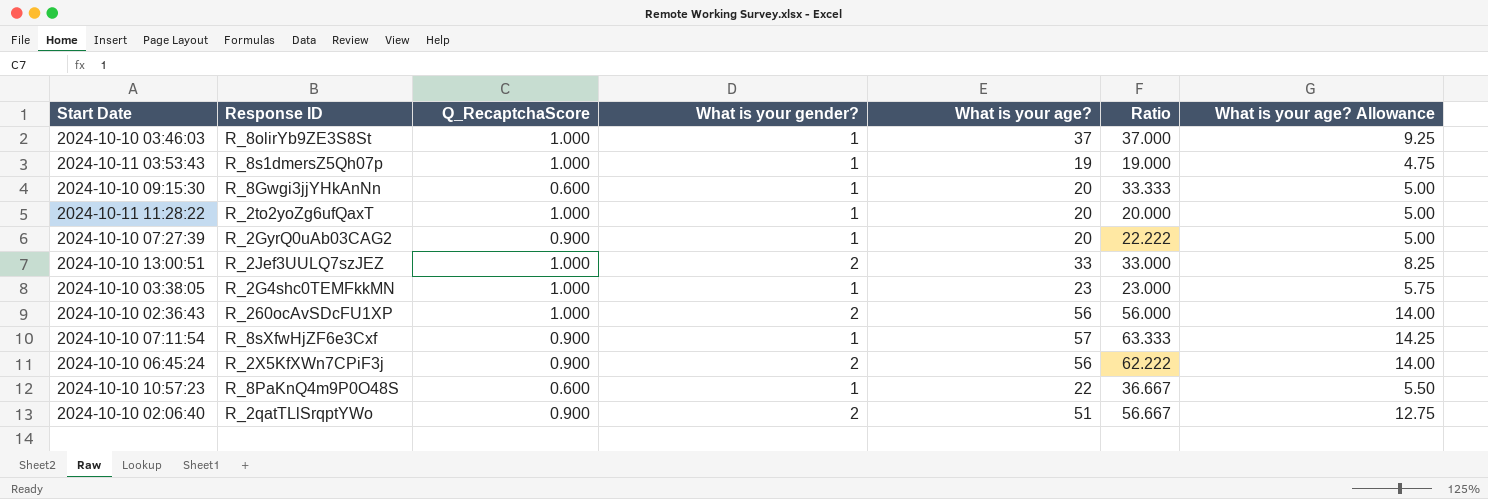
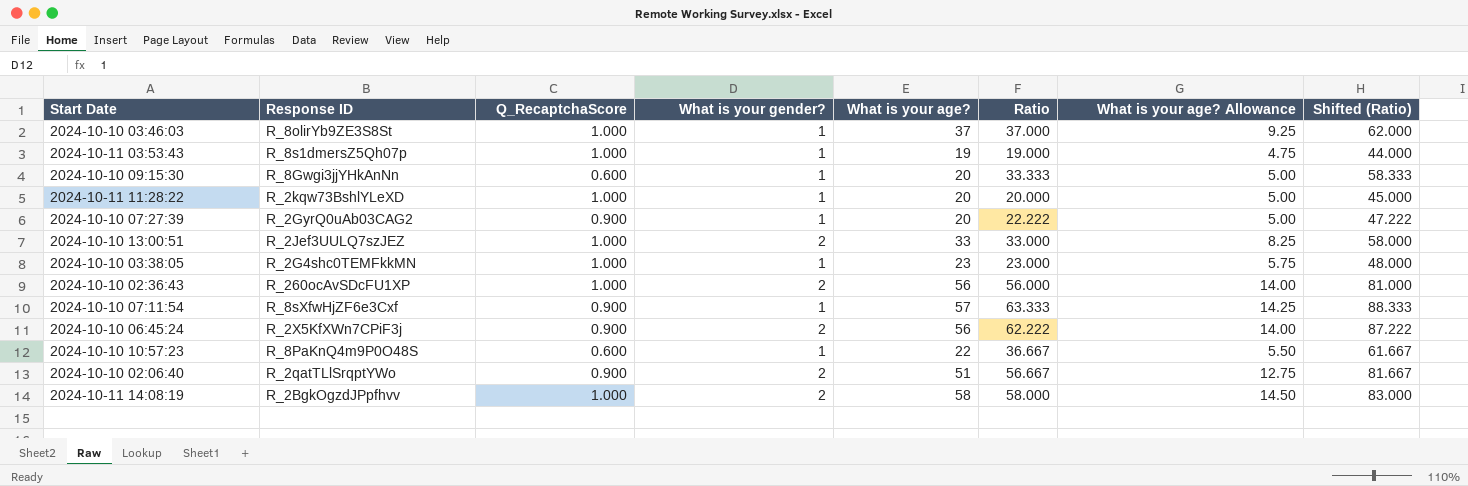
column Shifted (Ratio) | formula: none -> [Ratio] + 25
2024-10-11 11:28:22 | Response ID: R_2to2yoZg6ufQaxT -> R_2kqw73BshlYLeXD
row 2024-10-11 14:08:19: none -> R_2BgkOgzdJPpfhvv | 1.000 | 2 | 58 | 58.000 | 14.50 | 83.000

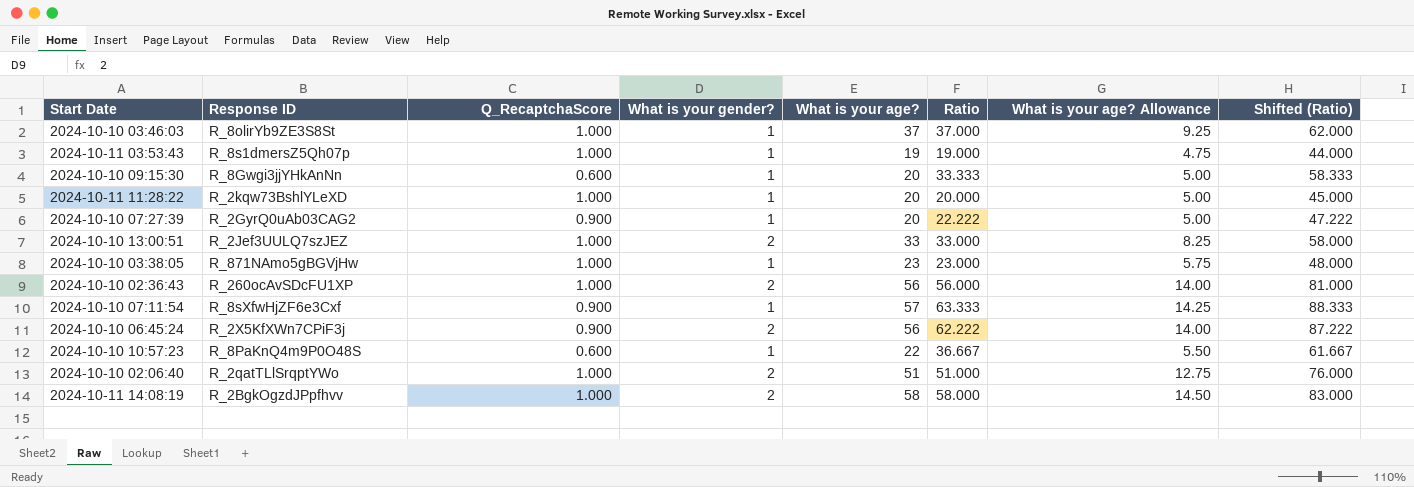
2024-10-10 03:38:05 | Response ID: R_2G4shc0TEMFkkMN -> R_871NAmo5gBGVjHw
2024-10-10 02:06:40 | Q_RecaptchaScore: 0.900 -> 1.000
2024-10-10 02:06:40 | Ratio: 56.667 -> 51.000
2024-10-10 02:06:40 | Shifted (Ratio): 81.667 -> 76.000

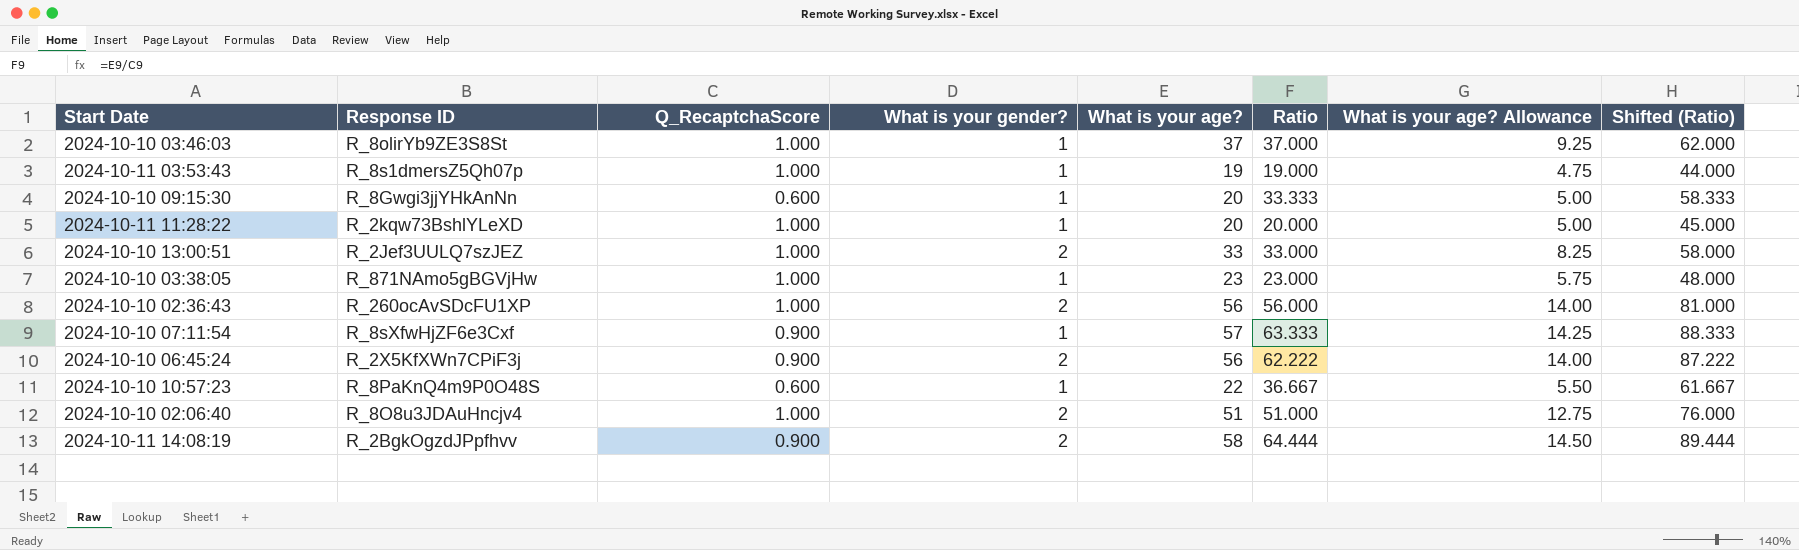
row 2024-10-10 07:27:39: R_2GyrQ0uAb03CAG2 | 0.900 | 1 | 20 | 22.222 | 5.00 | 47.222 -> none
2024-10-10 02:06:40 | Response ID: R_2qatTLlSrqptYWo -> R_8O8u3JDAuHncjv4
2024-10-11 14:08:19 | Q_RecaptchaScore: 1.000 -> 0.900
2024-10-11 14:08:19 | Ratio: 58.000 -> 64.444
2024-10-11 14:08:19 | Shifted (Ratio): 83.000 -> 89.444

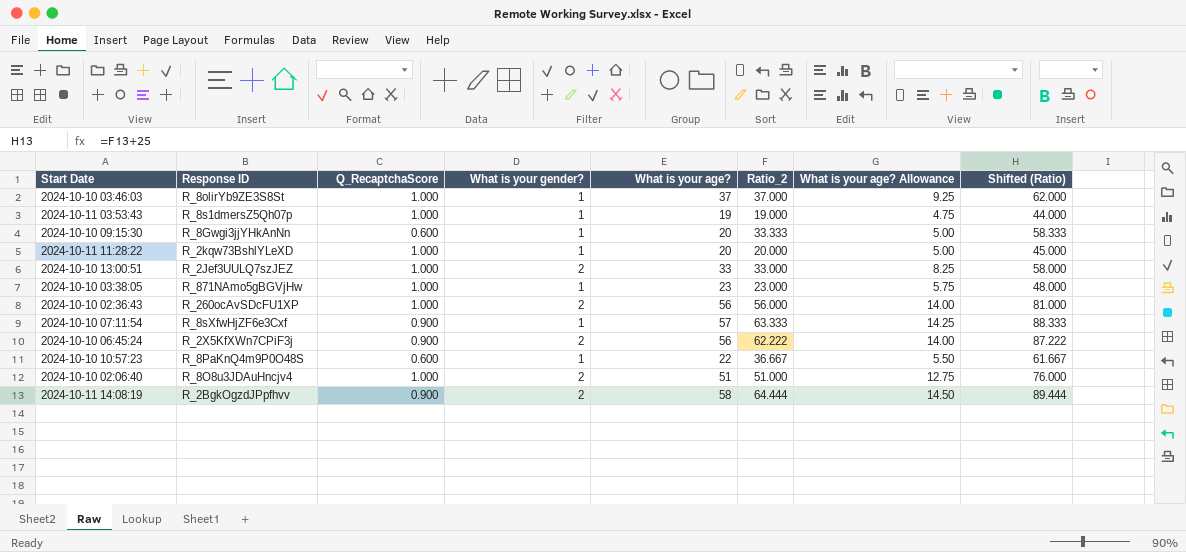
column name: Ratio -> Ratio_2

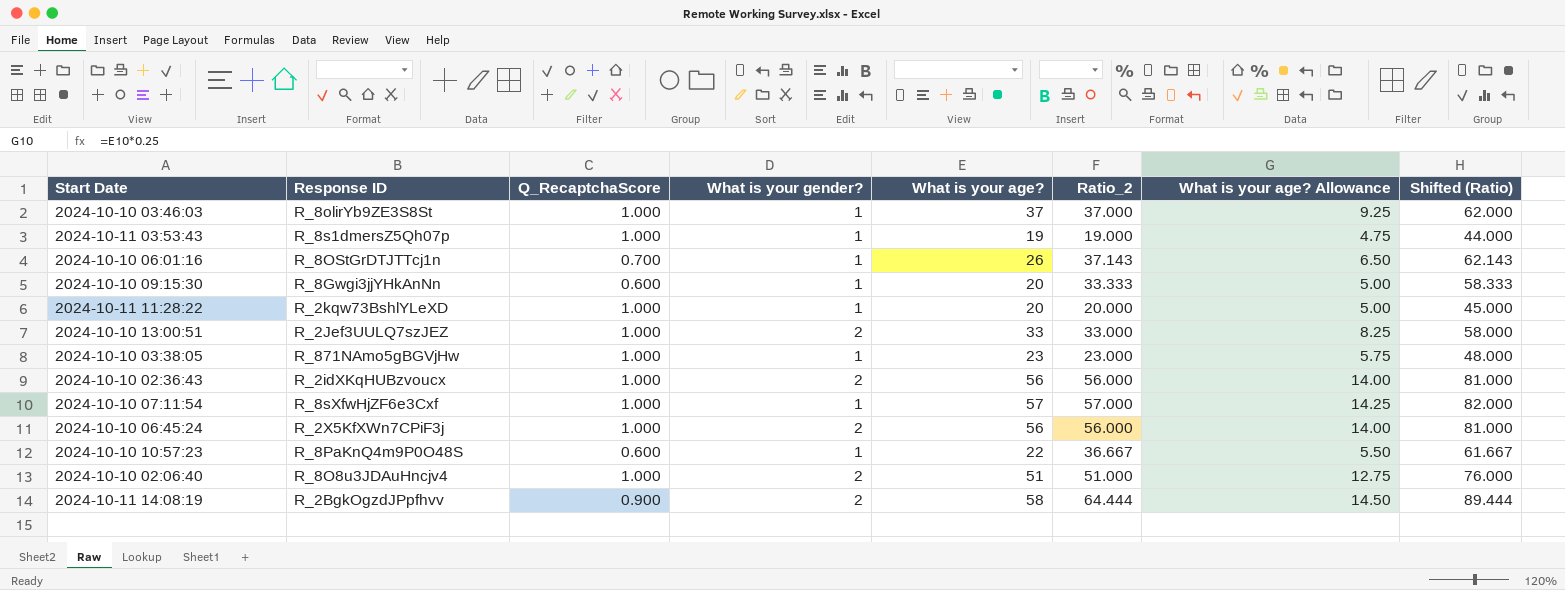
row 2024-10-10 06:01:16: none -> R_8OStGrDTJTTcj1n | 0.700 | 1 | 26 | 37.143 | 6.50 | 62.143
2024-10-10 02:36:43 | Response ID: R_260ocAvSDcFU1XP -> R_2idXKqHUBzvoucx
2024-10-10 07:11:54 | Q_RecaptchaScore: 0.900 -> 1.000
2024-10-10 07:11:54 | Ratio_2: 63.333 -> 57.000
2024-10-10 07:11:54 | Shifted (Ratio): 88.333 -> 82.000
2024-10-10 06:45:24 | Q_RecaptchaScore: 0.900 -> 1.000
2024-10-10 06:45:24 | Ratio_2: 62.222 -> 56.000
2024-10-10 06:45:24 | Shifted (Ratio): 87.222 -> 81.000

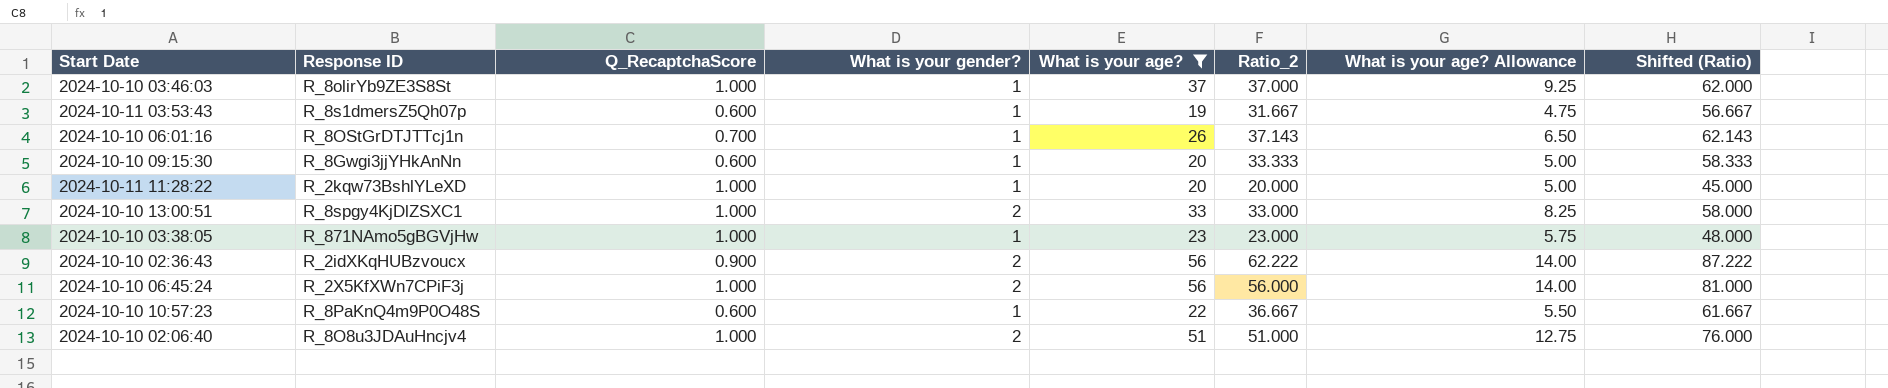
filter: none -> What is your age? <= 56
2024-10-11 03:53:43 | Q_RecaptchaScore: 1.000 -> 0.600
2024-10-11 03:53:43 | Ratio_2: 19.000 -> 31.667
2024-10-11 03:53:43 | Shifted (Ratio): 44.000 -> 56.667
2024-10-10 13:00:51 | Response ID: R_2Jef3UULQ7szJEZ -> R_8spgy4KjDlZSXC1
2024-10-10 02:36:43 | Q_RecaptchaScore: 1.000 -> 0.900
2024-10-10 02:36:43 | Ratio_2: 56.000 -> 62.222
2024-10-10 02:36:43 | Shifted (Ratio): 81.000 -> 87.222

